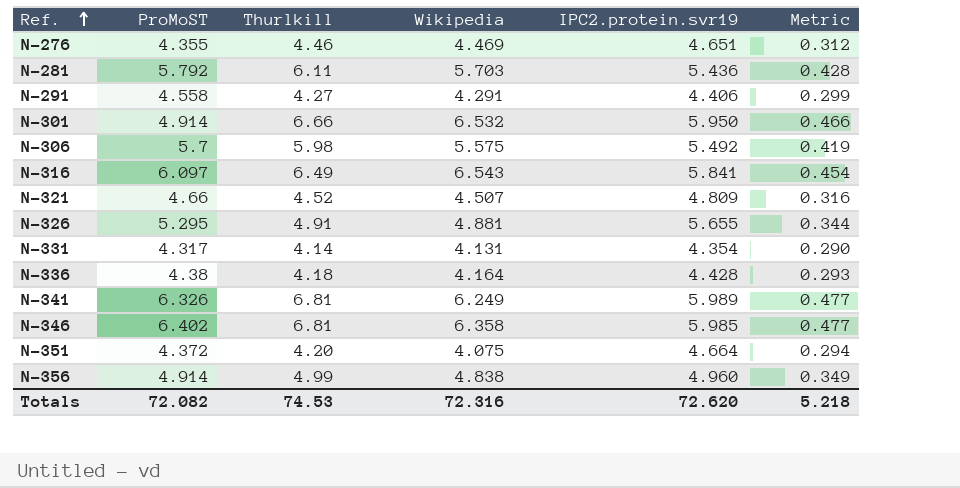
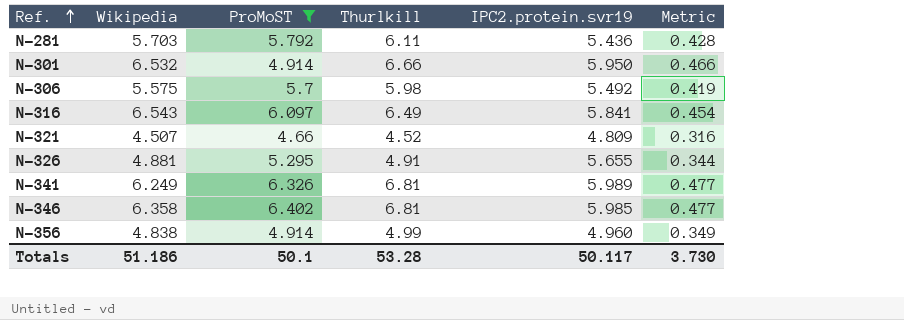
filter: none -> ProMoST >= 4.66
column Wikipedia | position: 4 -> 2
Totals | Wikipedia: 72.316 -> 51.186
Totals | ProMoST: 72.082 -> 50.1
Totals | Thurlkill: 74.53 -> 53.28
Totals | IPC2.protein.svr19: 72.620 -> 50.117
Totals | Metric: 5.218 -> 3.730

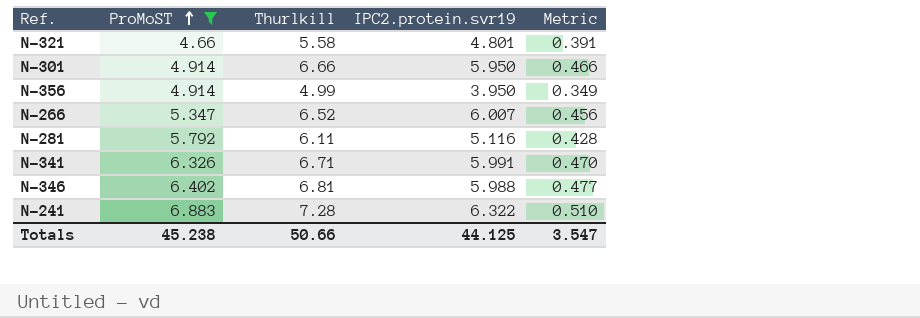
row order: Ref. ascending -> ProMoST ascending
column Wikipedia | position: 2 -> none
row N-306: 5.575 | 5.7 | 5.98 | 5.492 | 0.419 -> none
row N-316: 6.543 | 6.097 | 6.49 | 5.841 | 0.454 -> none
row N-326: 4.881 | 5.295 | 4.91 | 5.655 | 0.344 -> none
N-321 | Thurlkill: 4.52 -> 5.58
N-321 | IPC2.protein.svr19: 4.809 -> 4.801
N-321 | Metric: 0.316 -> 0.391
N-356 | IPC2.protein.svr19: 4.960 -> 3.950
row N-266: none -> 5.347 | 6.52 | 6.007 | 0.456
N-281 | IPC2.protein.svr19: 5.436 -> 5.116
N-341 | Thurlkill: 6.81 -> 6.71
N-341 | IPC2.protein.svr19: 5.989 -> 5.991
N-341 | Metric: 0.477 -> 0.470
N-346 | IPC2.protein.svr19: 5.985 -> 5.988
row N-241: none -> 6.883 | 7.28 | 6.322 | 0.510
Totals | ProMoST: 50.1 -> 45.238
Totals | Thurlkill: 53.28 -> 50.66
Totals | IPC2.protein.svr19: 50.117 -> 44.125
Totals | Metric: 3.730 -> 3.547

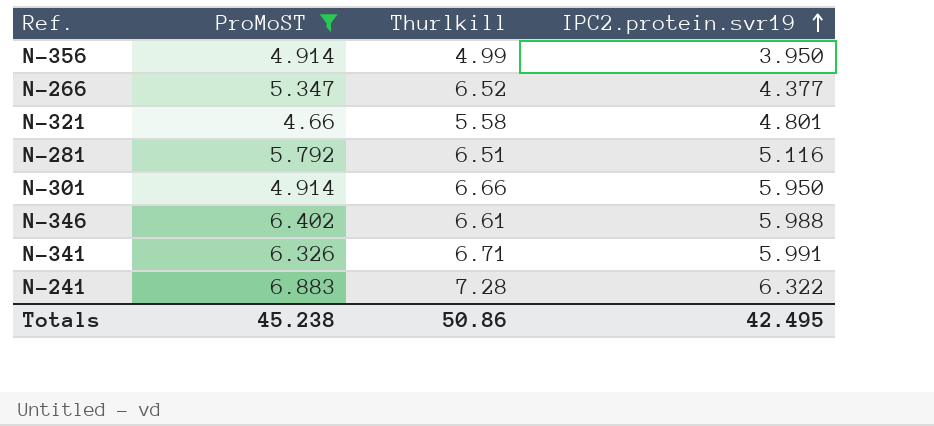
row order: ProMoST ascending -> IPC2.protein.svr19 ascending
column Metric | formula: [Thurlkill] * 0.07 -> none
N-266 | IPC2.protein.svr19: 6.007 -> 4.377
N-281 | Thurlkill: 6.11 -> 6.51
N-346 | Thurlkill: 6.81 -> 6.61
Totals | Thurlkill: 50.66 -> 50.86
Totals | IPC2.protein.svr19: 44.125 -> 42.495

